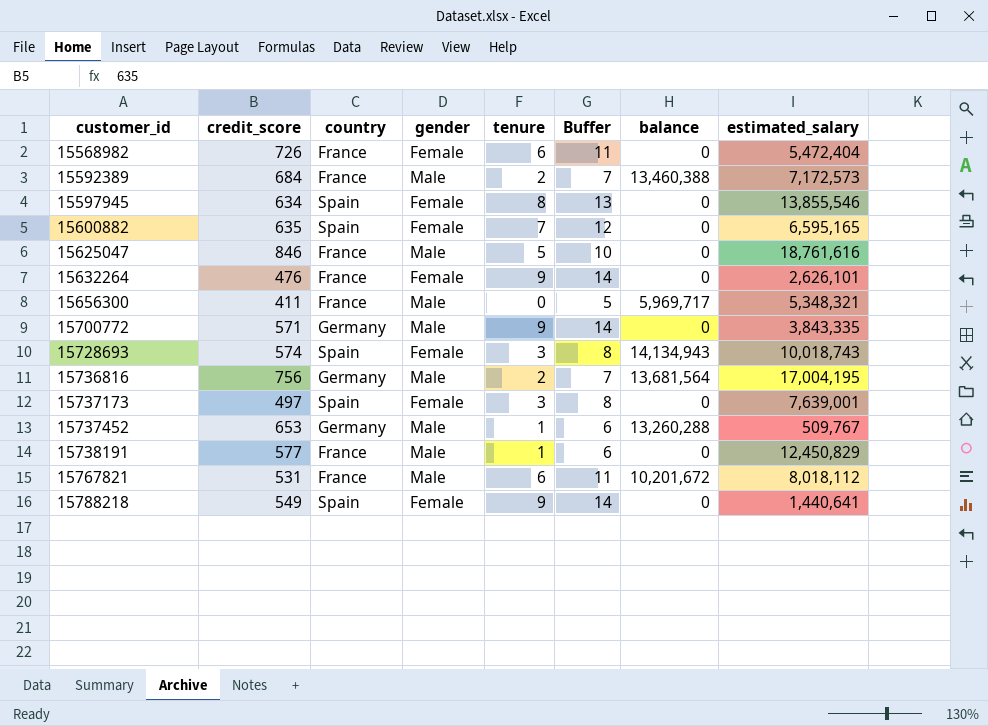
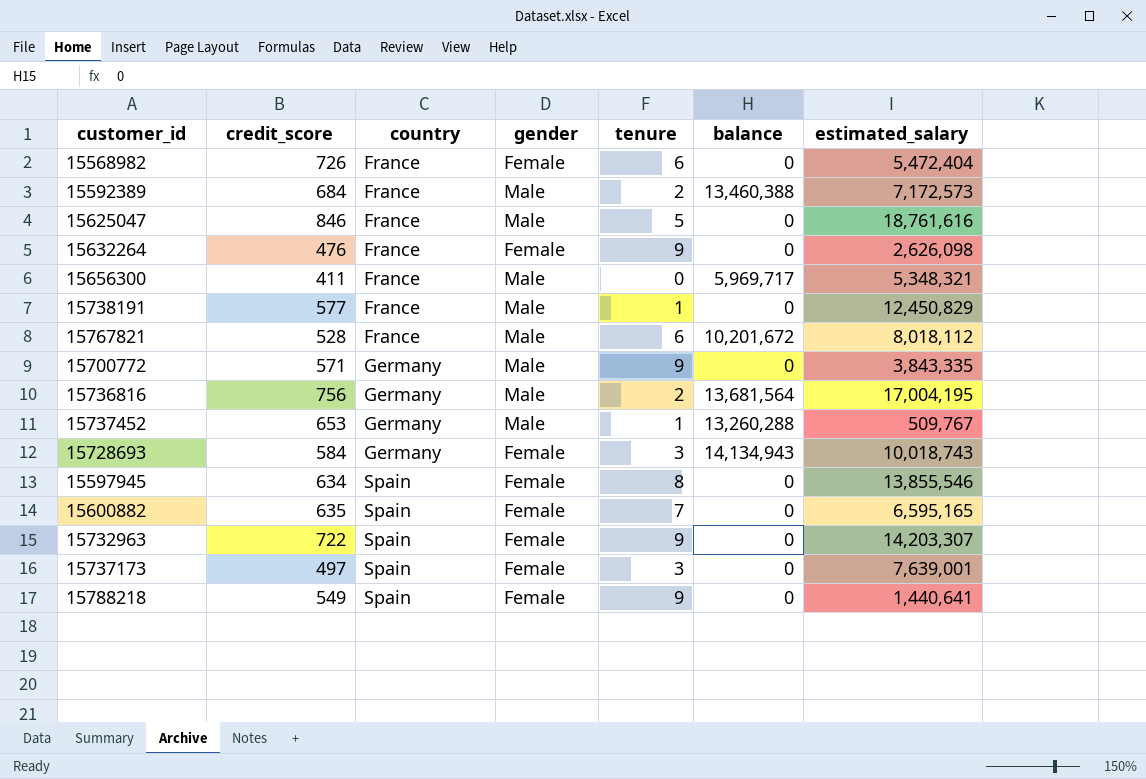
row order: customer_id ascending -> country ascending
column Buffer | formula: [tenure] + 5 -> none
15632264 | estimated_salary: 2,626,101 -> 2,626,098
15767821 | credit_score: 531 -> 528
15728693 | credit_score: 574 -> 584
15728693 | country: Spain -> Germany
row 15732963: none -> 722 | Spain | Female | 9 | 0 | 14,203,307

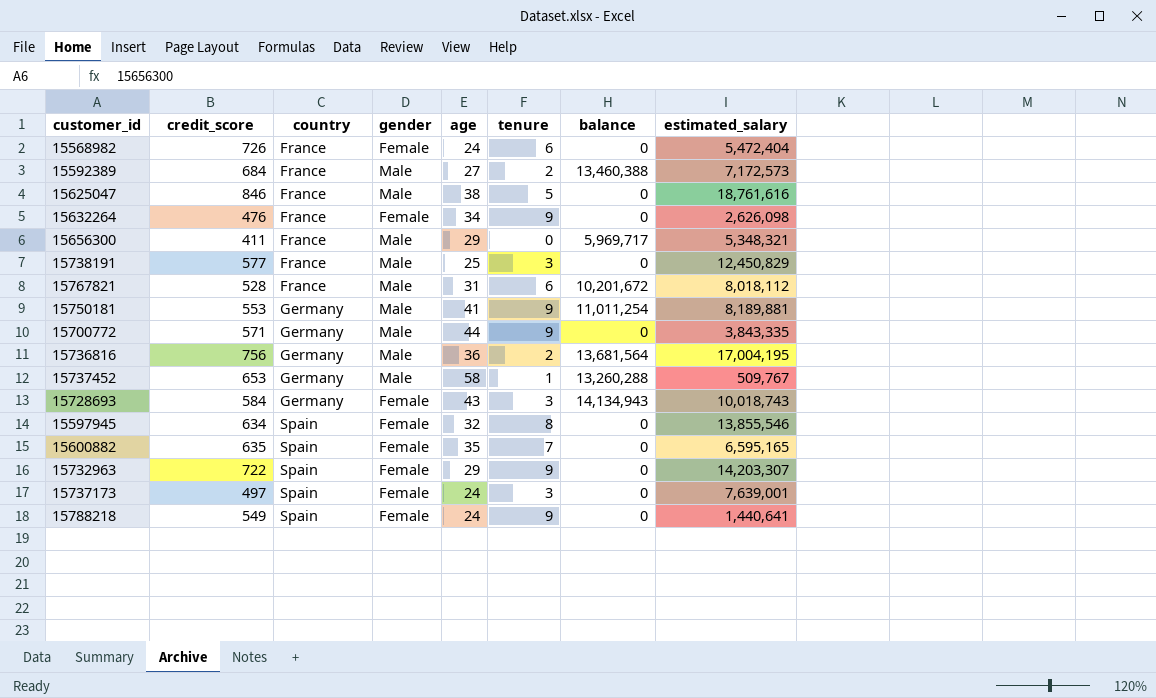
column age | position: none -> 5
15738191 | tenure: 1 -> 3
row 15750181: none -> 553 | Germany | Male | 41 | 9 | 11,011,254 | 8,189,881

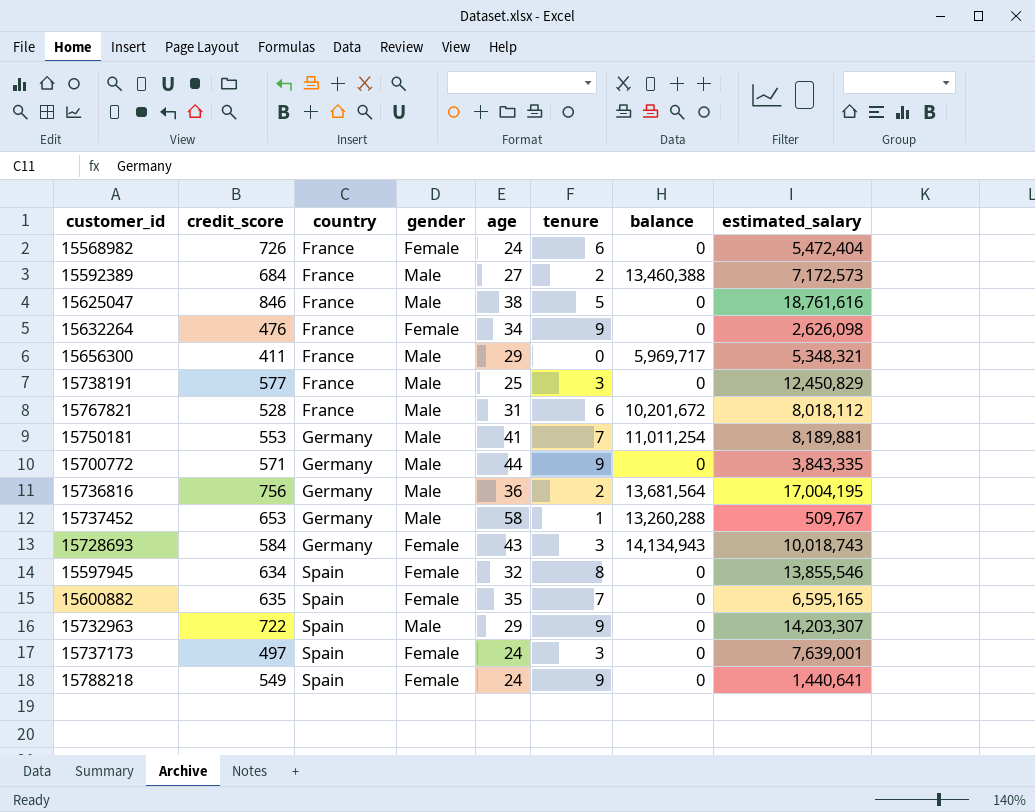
15750181 | tenure: 9 -> 7
15732963 | gender: Female -> Male

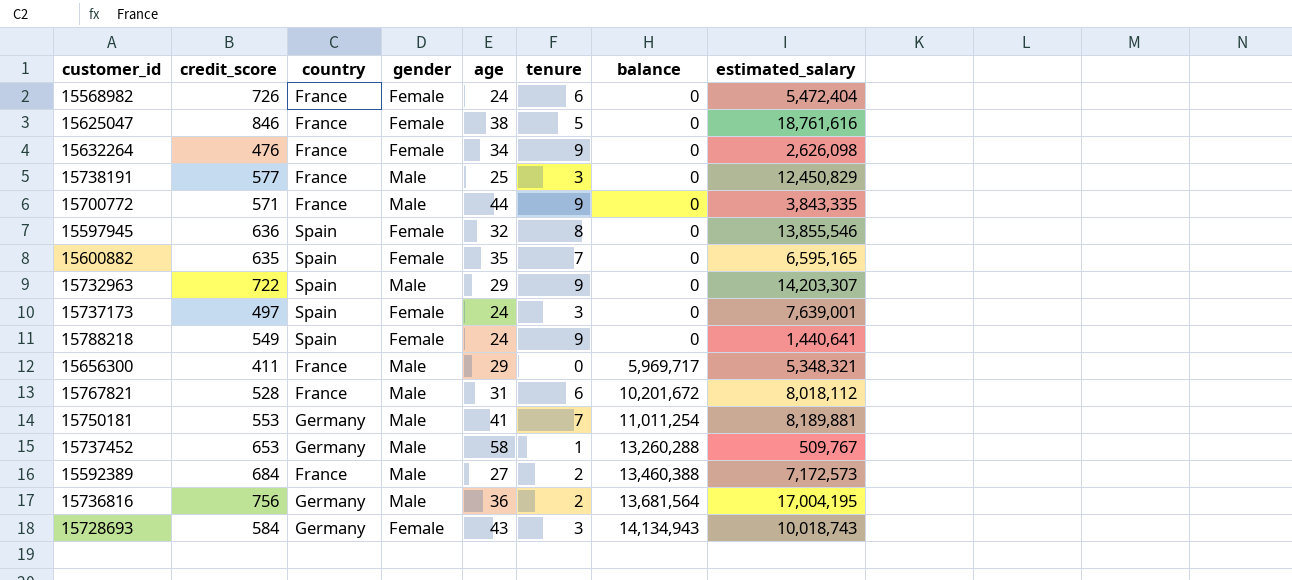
row order: country ascending -> balance ascending
15625047 | gender: Male -> Female
15700772 | country: Germany -> France
15597945 | credit_score: 634 -> 636

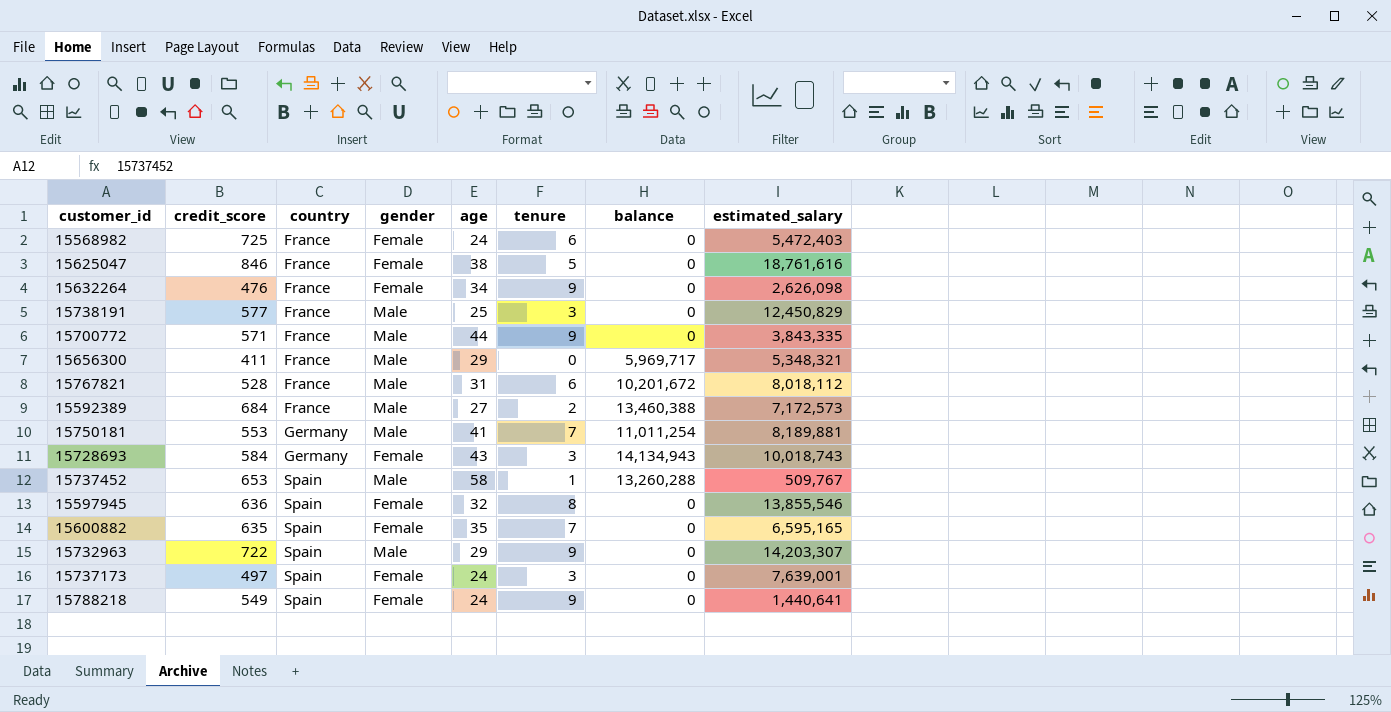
row order: balance ascending -> country ascending
row 15736816: 756 | Germany | Male | 36 | 2 | 13,681,564 | 17,004,195 -> none
15568982 | credit_score: 726 -> 725
15568982 | estimated_salary: 5,472,404 -> 5,472,403
15737452 | country: Germany -> Spain

